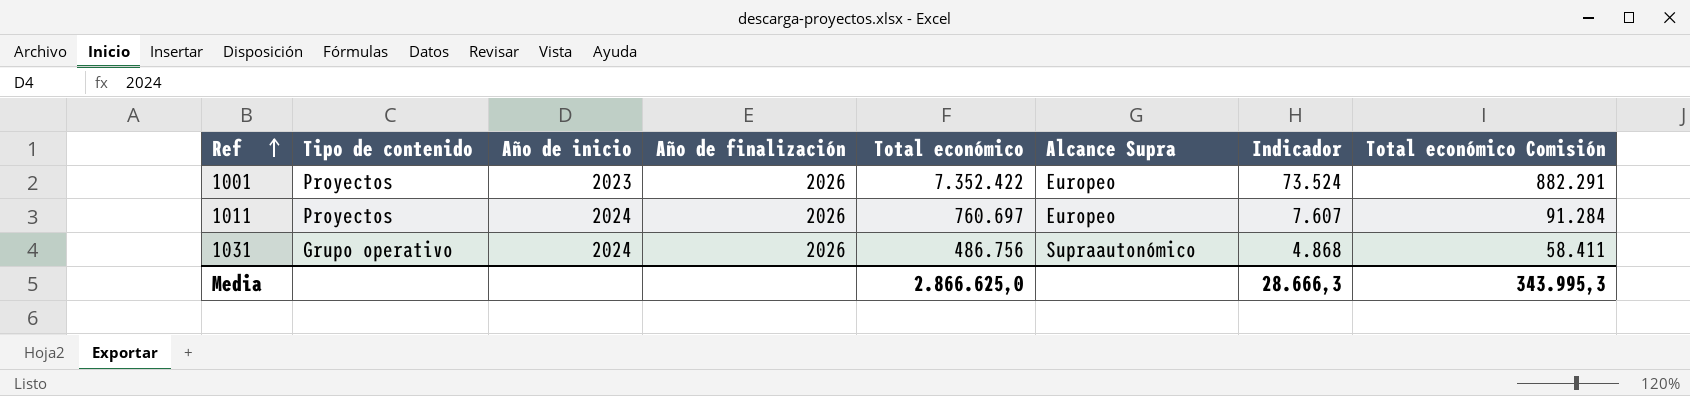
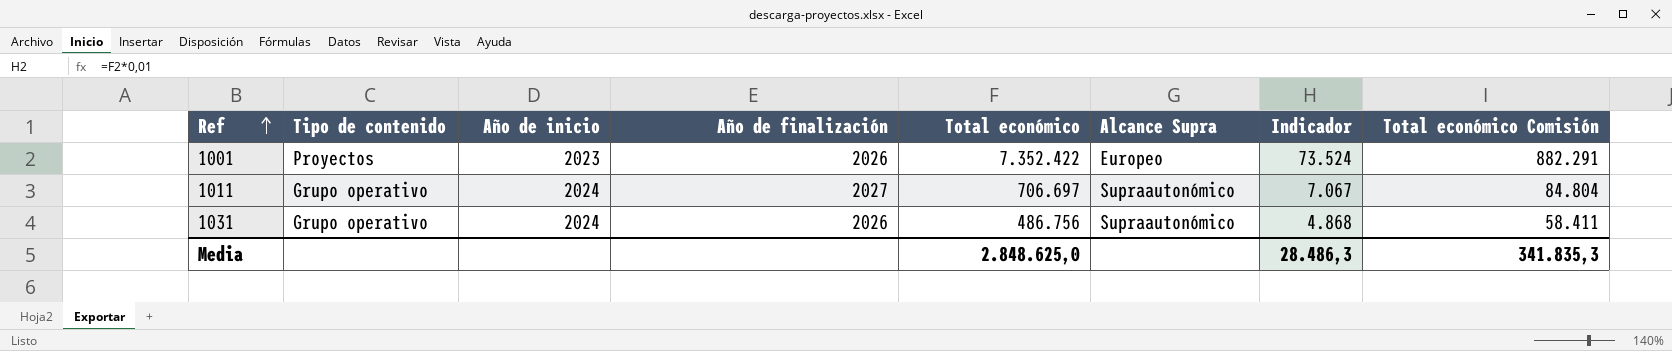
1011 | Tipo de contenido: Proyectos -> Grupo operativo
1011 | Año de finalización: 2026 -> 2027
1011 | Total económico: 760.697 -> 706.697
1011 | Alcance Supra: Europeo -> Supraautonómico
1011 | Indicador: 7.607 -> 7.067
1011 | Total económico Comisión: 91.284 -> 84.804
Media | Total económico: 2.866.625,0 -> 2.848.625,0
Media | Indicador: 28.666,3 -> 28.486,3
Media | Total económico Comisión: 343.995,3 -> 341.835,3

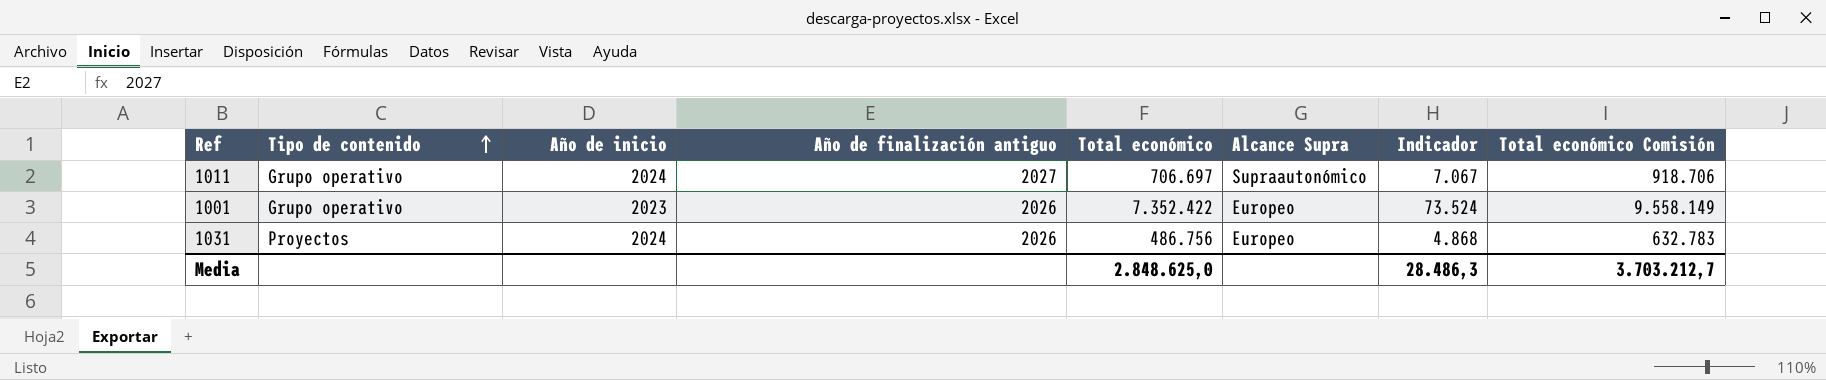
row order: Ref ascending -> Tipo de contenido ascending
column name: Año de finalización -> Año de finalización antiguo
column Total económico Comisión | formula: [Total económico] * 0,12 -> [Total económico] * 1,3
1001 | Tipo de contenido: Proyectos -> Grupo operativo
1031 | Tipo de contenido: Grupo operativo -> Proyectos
1031 | Alcance Supra: Supraautonómico -> Europeo
Media | Total económico Comisión: 341.835,3 -> 3.703.212,7

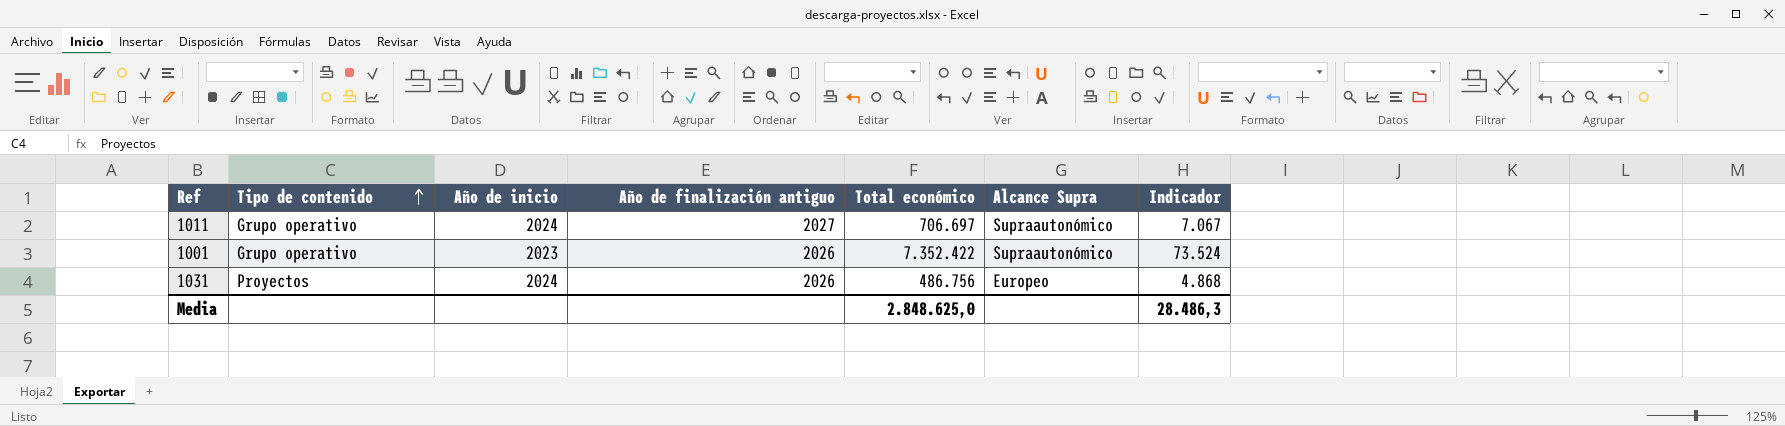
column Total económico Comisión | formula: [Total económico] * 1,3 -> none
1001 | Alcance Supra: Europeo -> Supraautonómico

